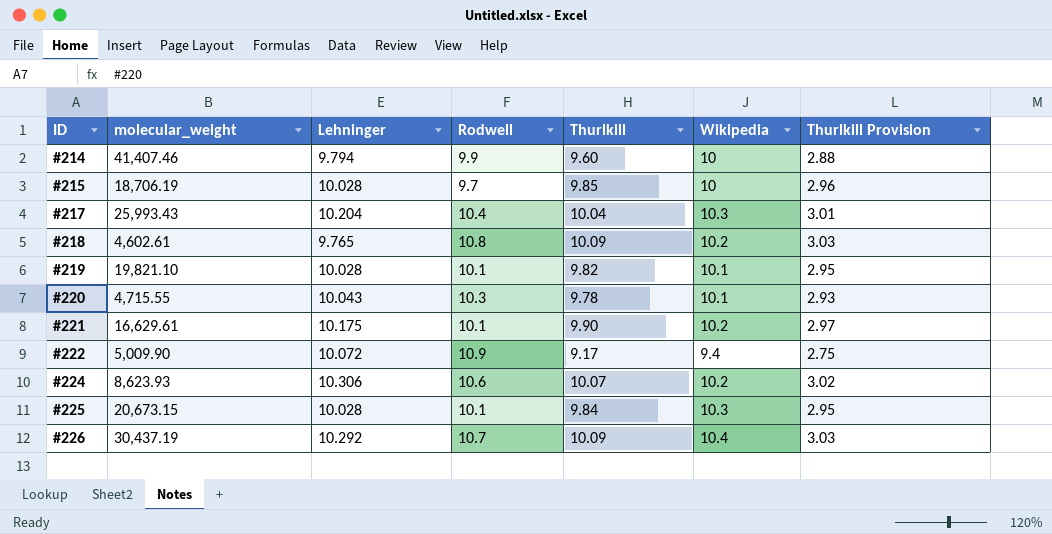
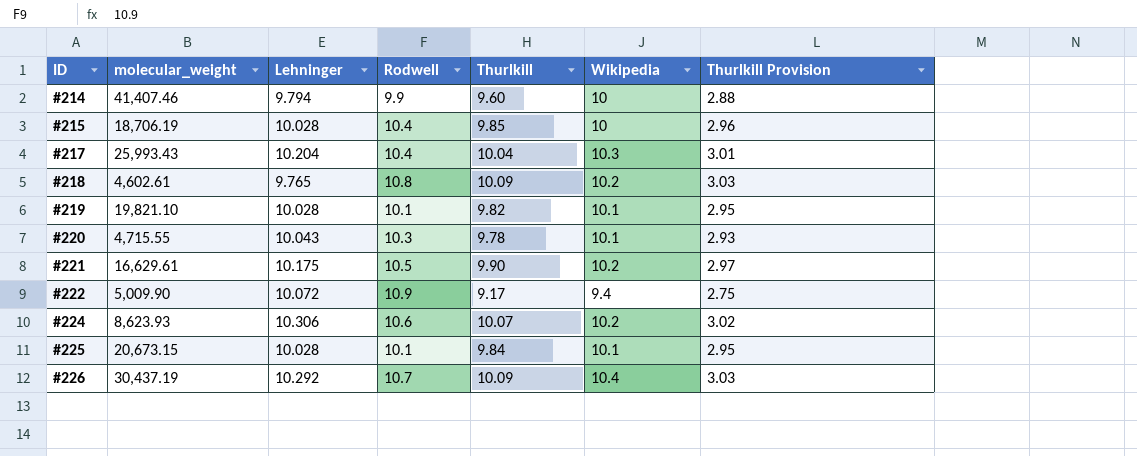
#215 | Rodwell: 9.7 -> 10.4
#221 | Rodwell: 10.1 -> 10.5
#225 | Wikipedia: 10.3 -> 10.1

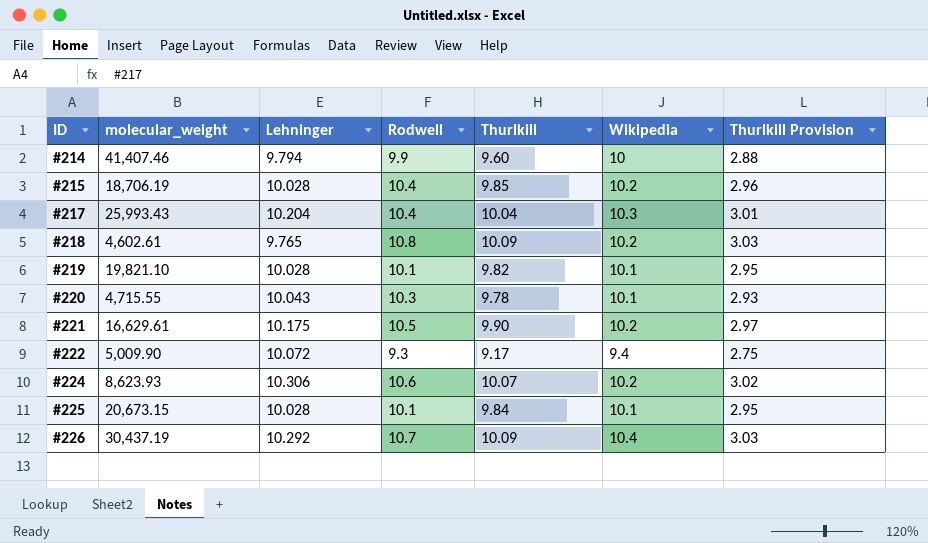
#215 | Wikipedia: 10 -> 10.2
#222 | Rodwell: 10.9 -> 9.3

